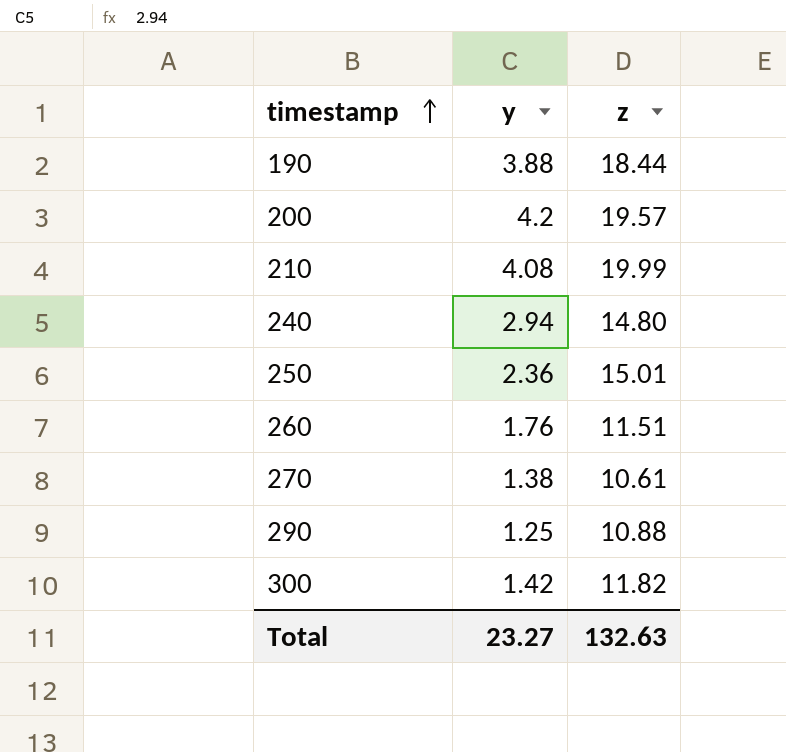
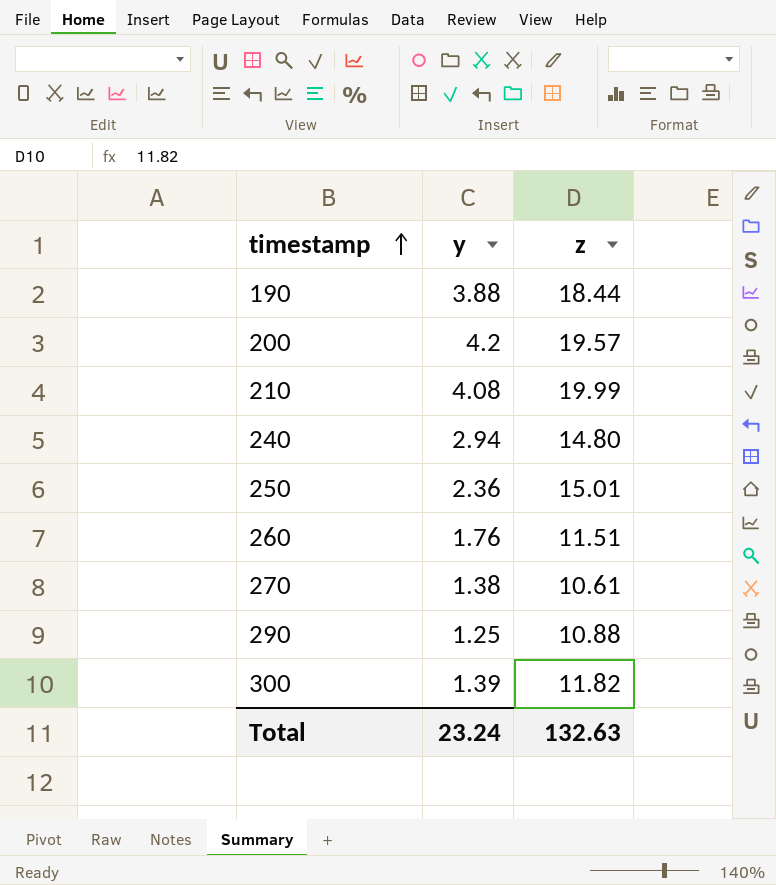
300 | y: 1.42 -> 1.39
Total | y: 23.27 -> 23.24

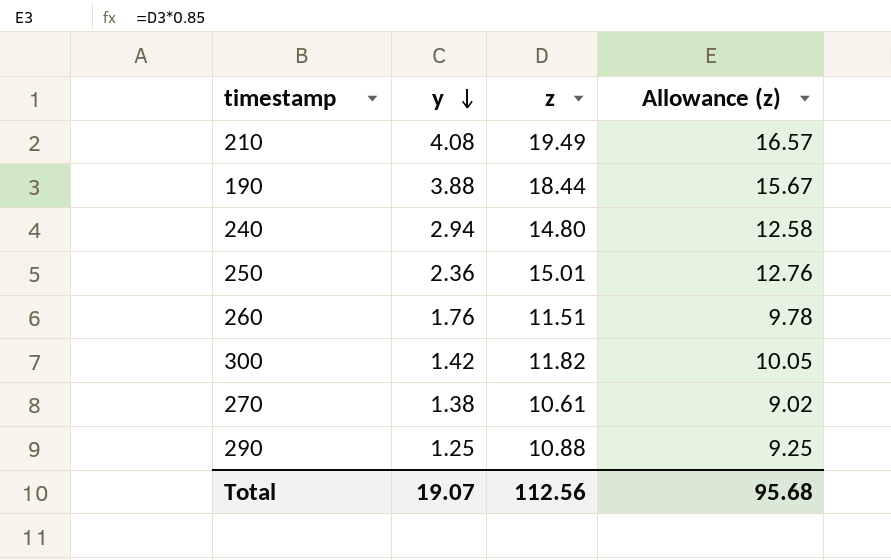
row order: timestamp ascending -> y descending
column Allowance (z) | formula: none -> [z] * 0.85
row 200: 4.2 | 19.57 -> none
210 | z: 19.99 -> 19.49
300 | y: 1.39 -> 1.42
Total | y: 23.24 -> 19.07
Total | z: 132.63 -> 112.56

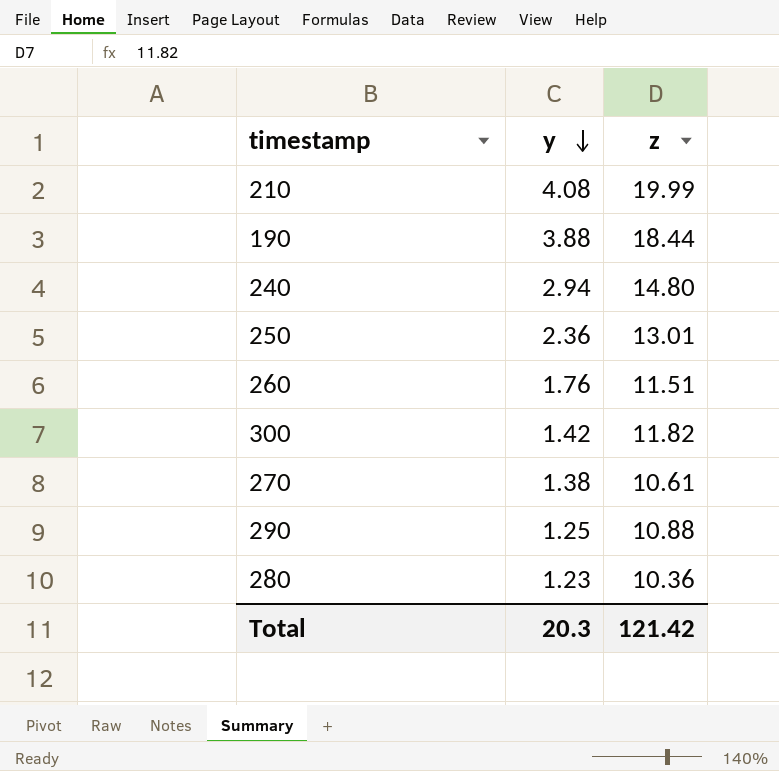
column Allowance (z) | formula: [z] * 0.85 -> none
210 | z: 19.49 -> 19.99
250 | z: 15.01 -> 13.01
row 280: none -> 1.23 | 10.36
Total | y: 19.07 -> 20.3
Total | z: 112.56 -> 121.42

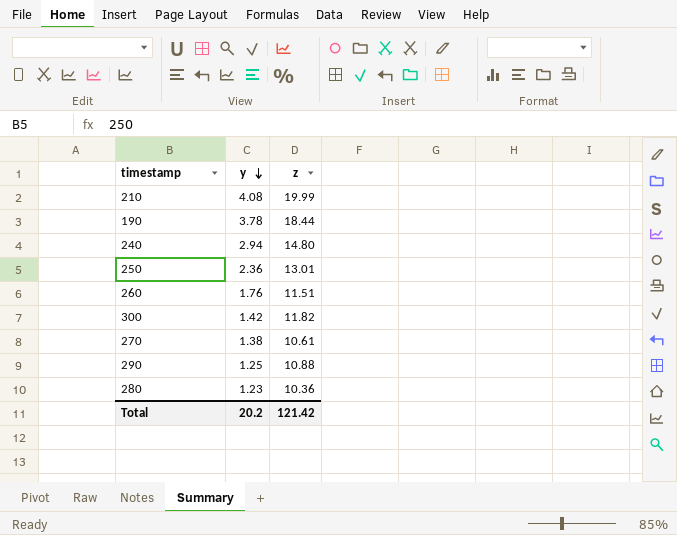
190 | y: 3.88 -> 3.78
Total | y: 20.3 -> 20.2

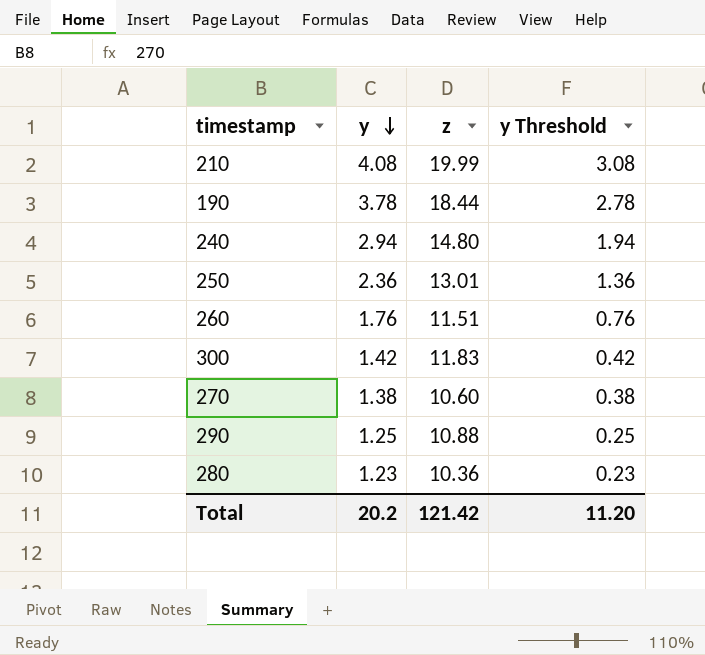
column y Threshold | formula: none -> [y] - 1
300 | z: 11.82 -> 11.83
270 | z: 10.61 -> 10.60

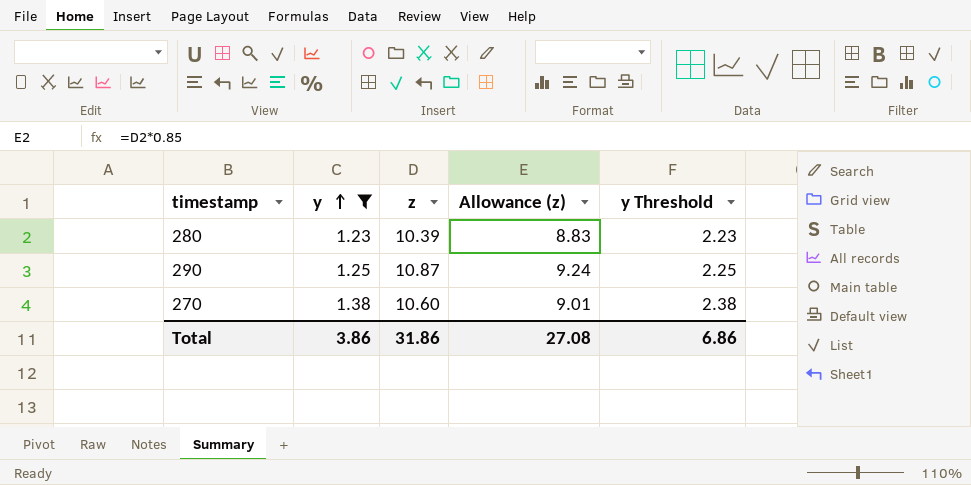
filter: none -> y <= 1.38
row order: y descending -> y ascending
column Allowance (z) | formula: none -> [z] * 0.85
column y Threshold | formula: [y] - 1 -> [y] + 1
280 | z: 10.36 -> 10.39
290 | z: 10.88 -> 10.87
Total | y: 20.2 -> 3.86
Total | z: 121.42 -> 31.86
Total | y Threshold: 11.20 -> 6.86

